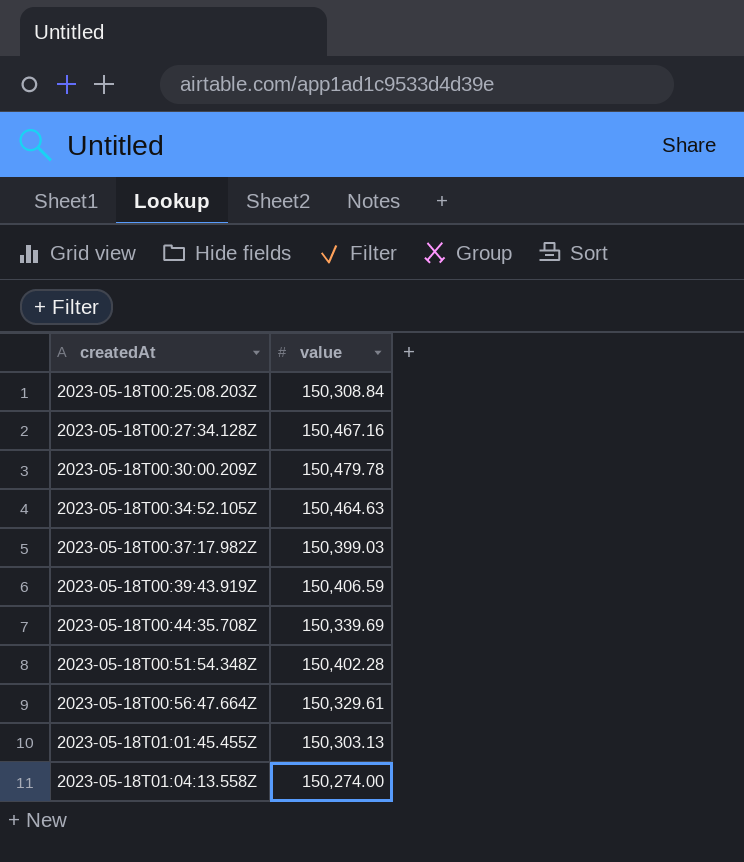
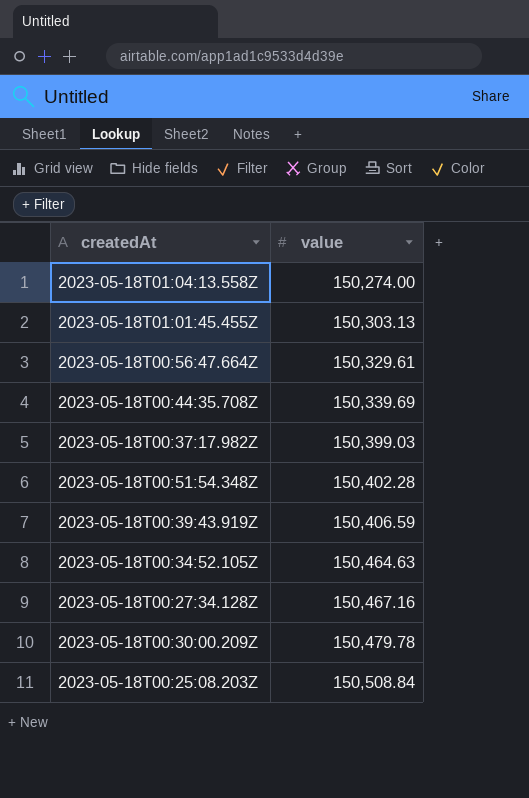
row order: createdAt ascending -> value ascending
2023-05-18T00:25:08.203Z | value: 150,308.84 -> 150,508.84

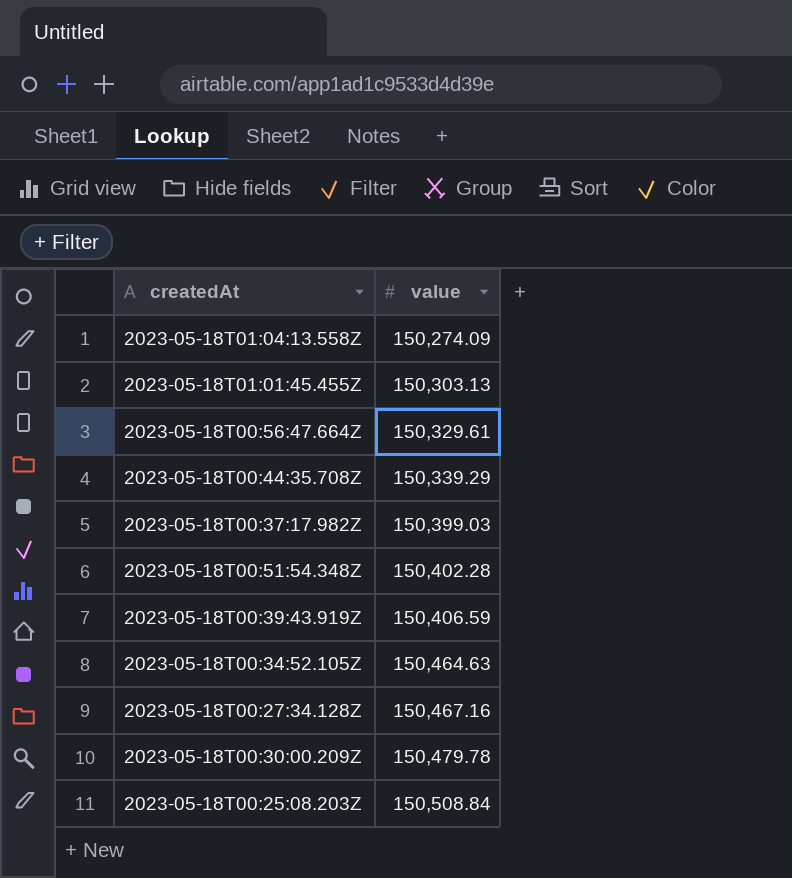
2023-05-18T01:04:13.558Z | value: 150,274.00 -> 150,274.09
2023-05-18T00:44:35.708Z | value: 150,339.69 -> 150,339.29

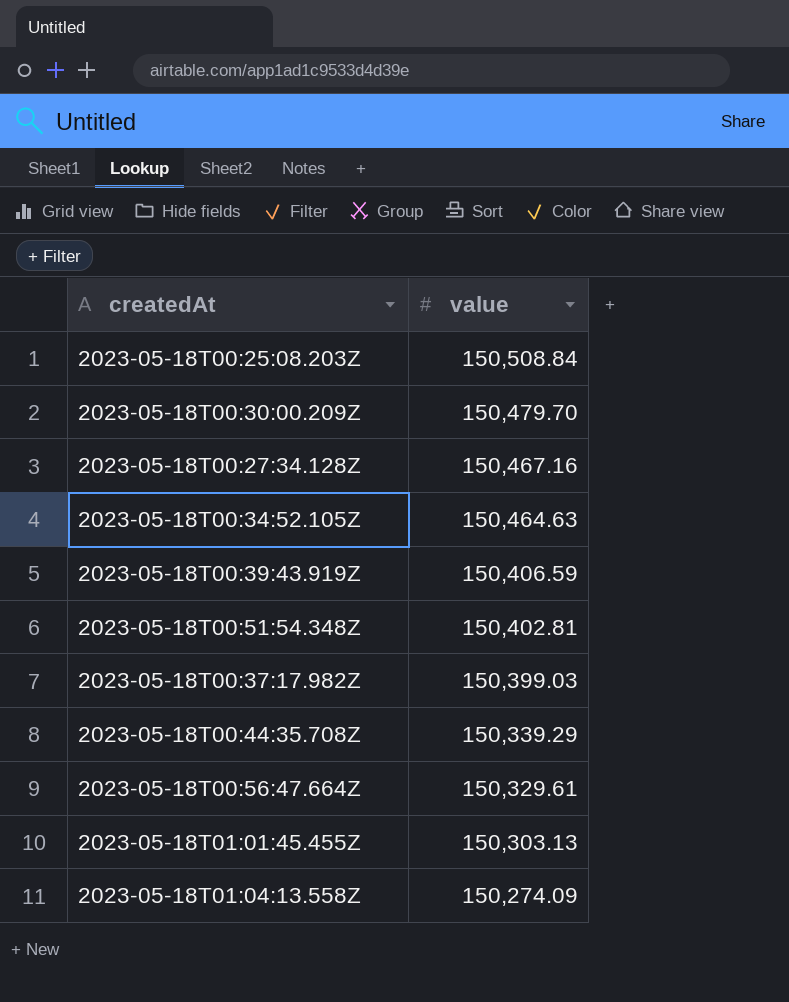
row order: value ascending -> value descending
2023-05-18T00:30:00.209Z | value: 150,479.78 -> 150,479.70
2023-05-18T00:51:54.348Z | value: 150,402.28 -> 150,402.81

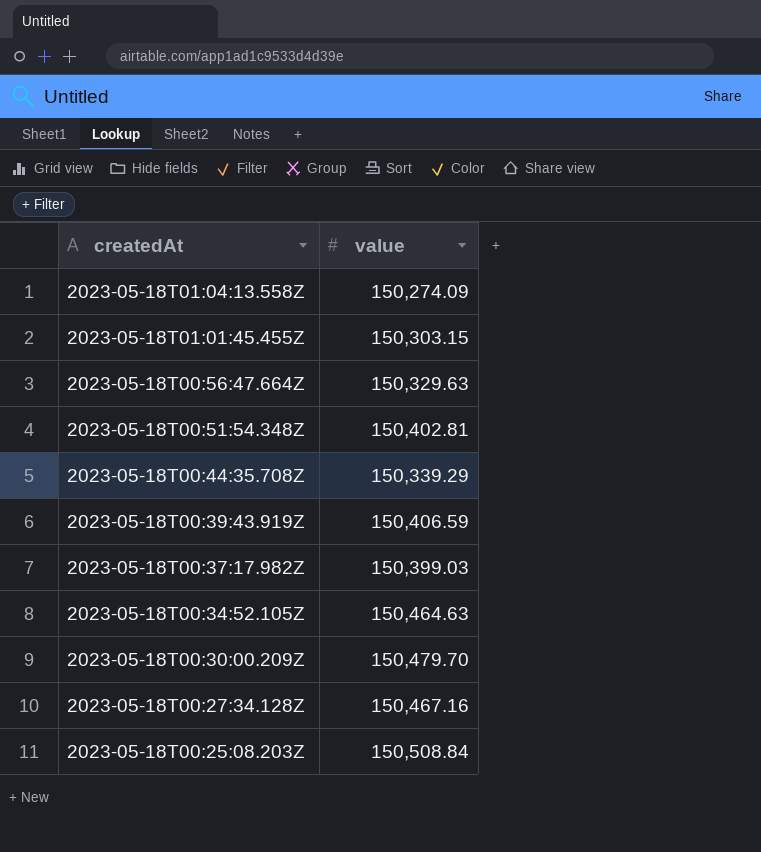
row order: value descending -> createdAt descending
2023-05-18T01:01:45.455Z | value: 150,303.13 -> 150,303.15
2023-05-18T00:56:47.664Z | value: 150,329.61 -> 150,329.63

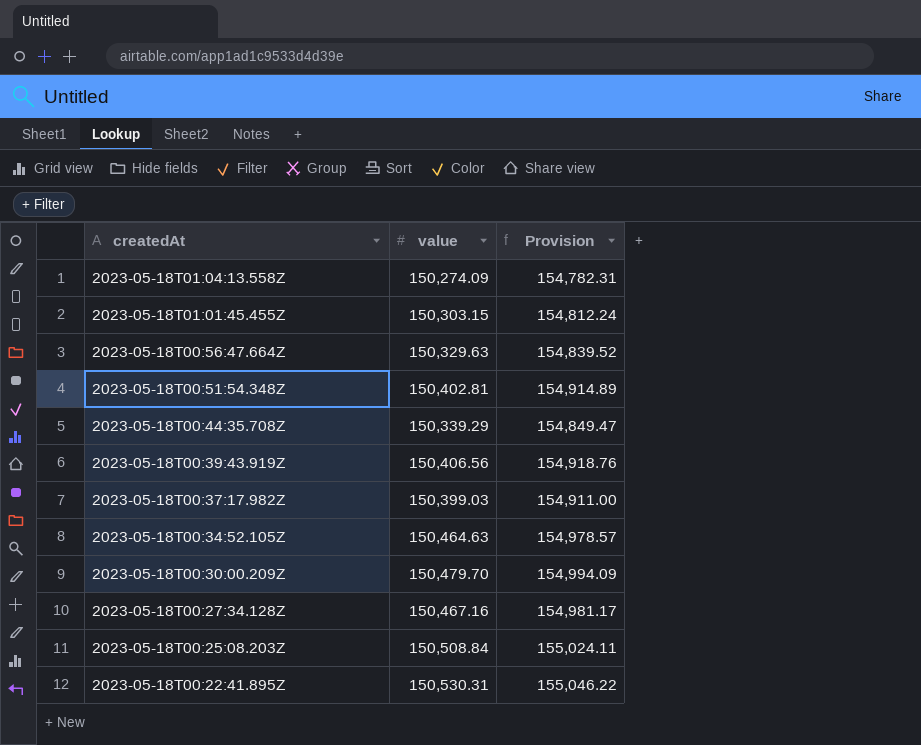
column Provision | formula: none -> [value] * 1.03
2023-05-18T00:39:43.919Z | value: 150,406.59 -> 150,406.56
row 2023-05-18T00:22:41.895Z: none -> 150,530.31 | 155,046.22

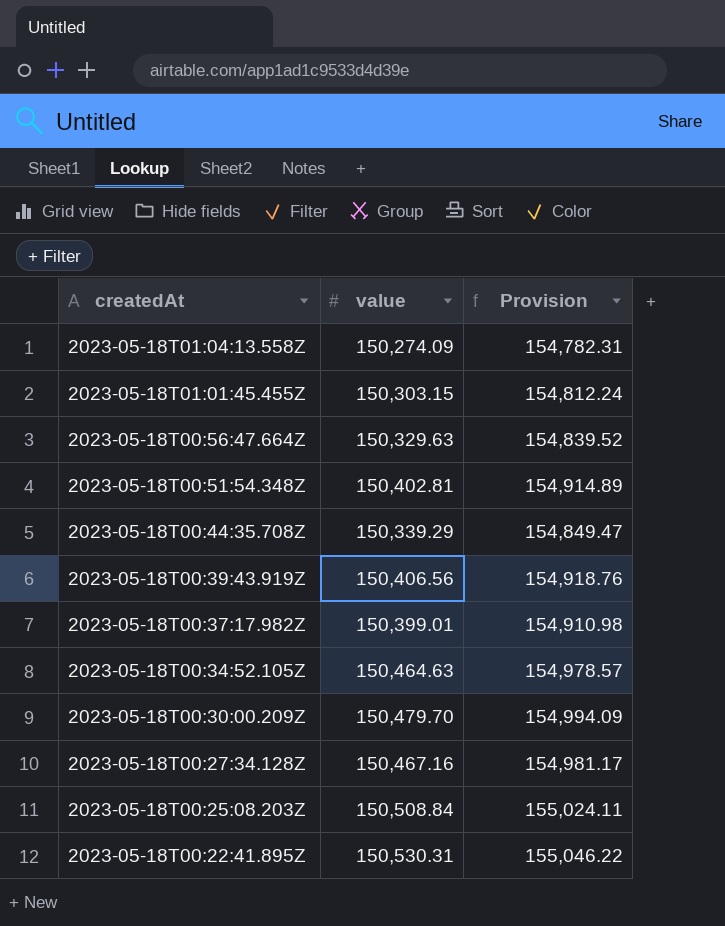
2023-05-18T00:37:17.982Z | value: 150,399.03 -> 150,399.01
2023-05-18T00:37:17.982Z | Provision: 154,911.00 -> 154,910.98

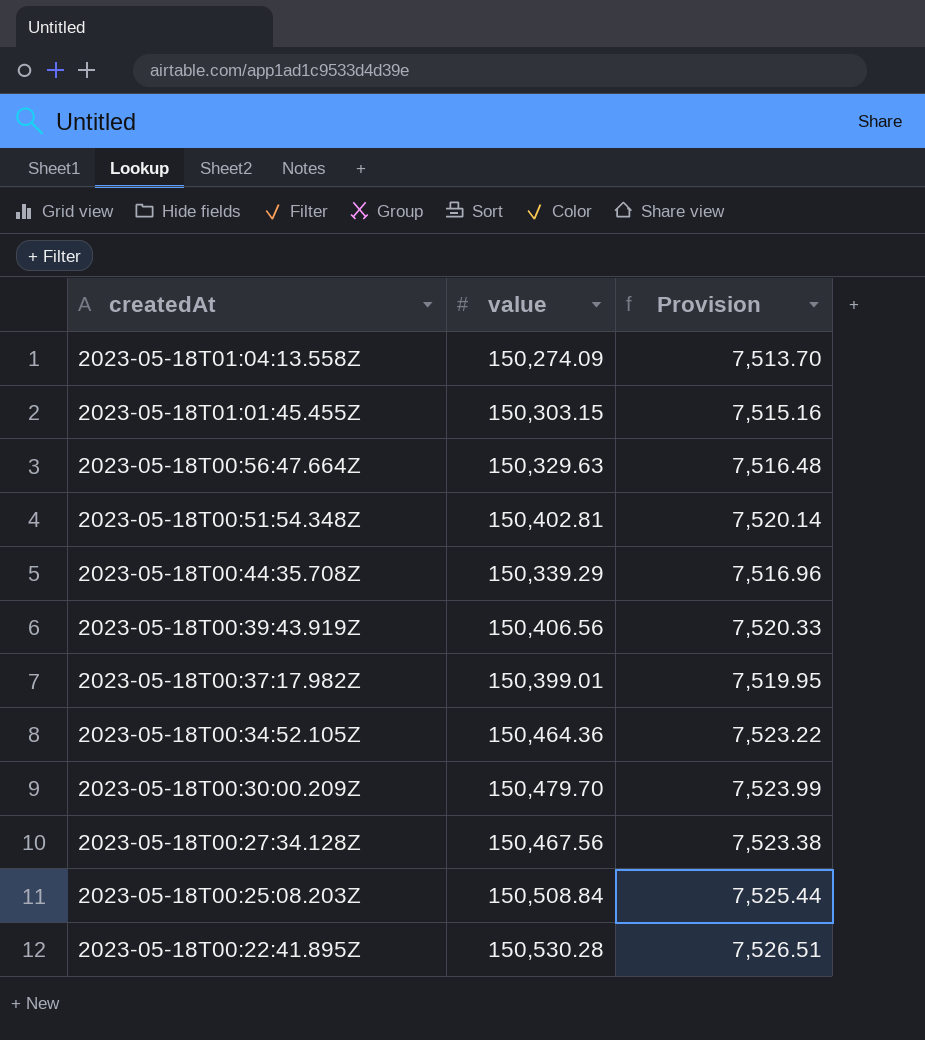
column Provision | formula: [value] * 1.03 -> [value] * 0.05
2023-05-18T00:34:52.105Z | value: 150,464.63 -> 150,464.36
2023-05-18T00:27:34.128Z | value: 150,467.16 -> 150,467.56
2023-05-18T00:22:41.895Z | value: 150,530.31 -> 150,530.28

